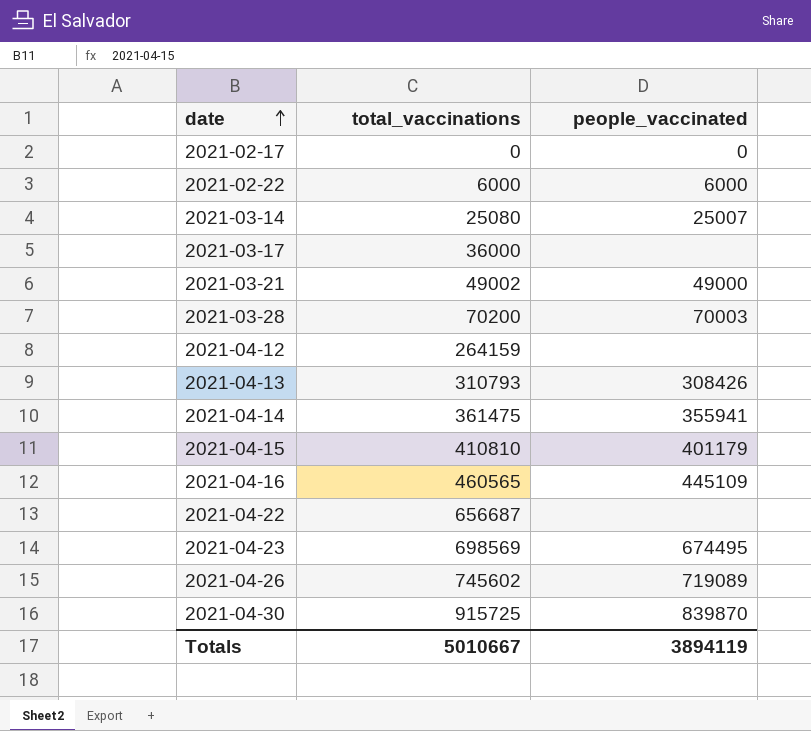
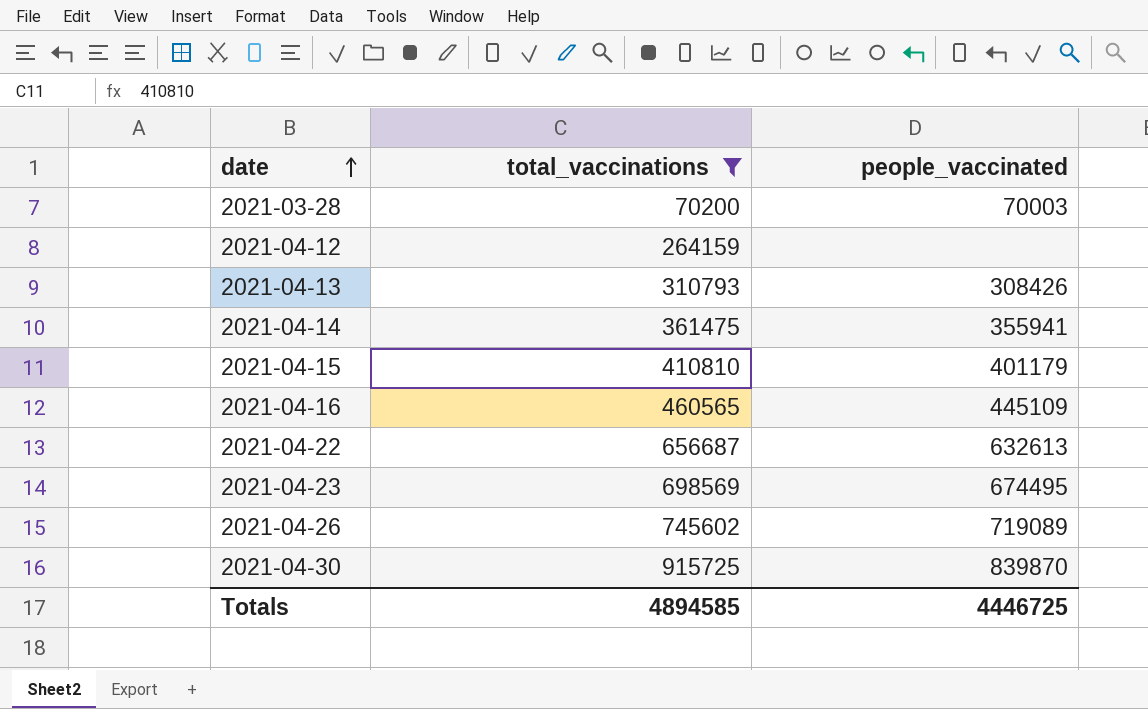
filter: none -> total_vaccinations >= 70200
2021-04-22 | people_vaccinated: none -> 632613
Totals | total_vaccinations: 5010667 -> 4894585
Totals | people_vaccinated: 3894119 -> 4446725

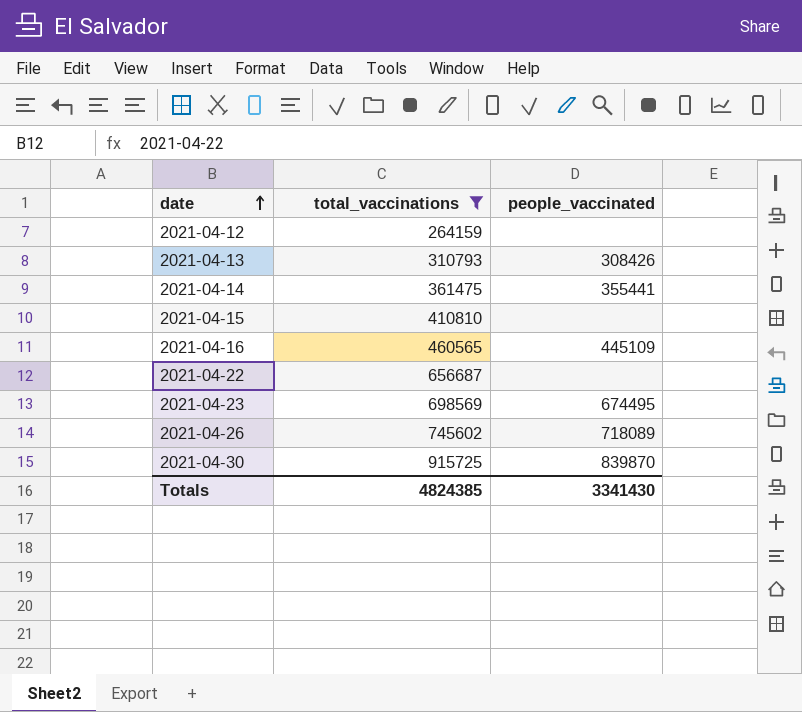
row 2021-03-28: 70200 | 70003 -> none
2021-04-14 | people_vaccinated: 355941 -> 355441
2021-04-15 | people_vaccinated: 401179 -> none
2021-04-22 | people_vaccinated: 632613 -> none
2021-04-26 | people_vaccinated: 719089 -> 718089
Totals | total_vaccinations: 4894585 -> 4824385
Totals | people_vaccinated: 4446725 -> 3341430

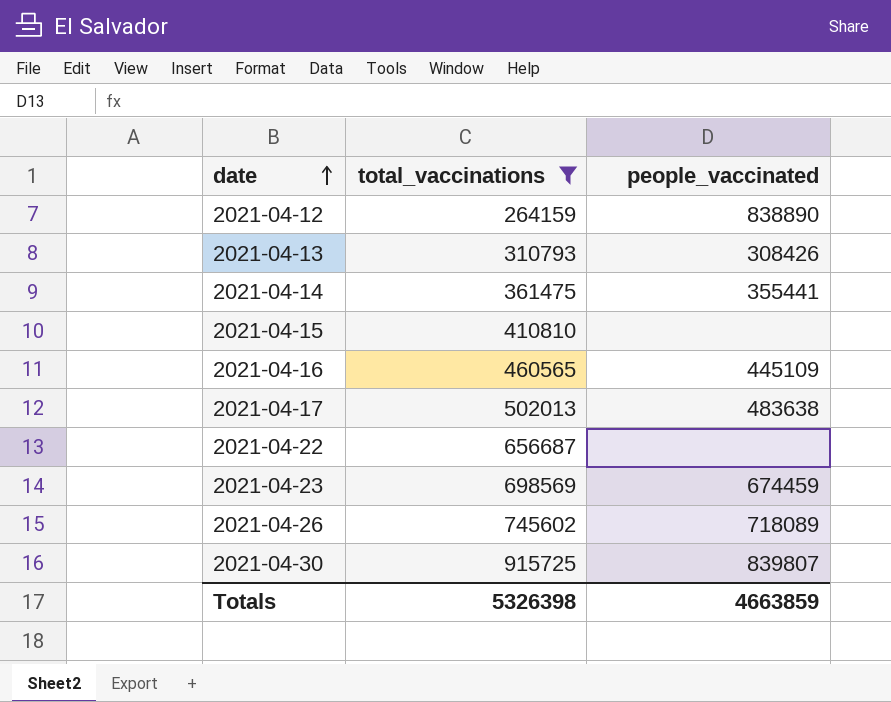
2021-04-12 | people_vaccinated: none -> 838890
row 2021-04-17: none -> 502013 | 483638
2021-04-23 | people_vaccinated: 674495 -> 674459
2021-04-30 | people_vaccinated: 839870 -> 839807
Totals | total_vaccinations: 4824385 -> 5326398
Totals | people_vaccinated: 3341430 -> 4663859

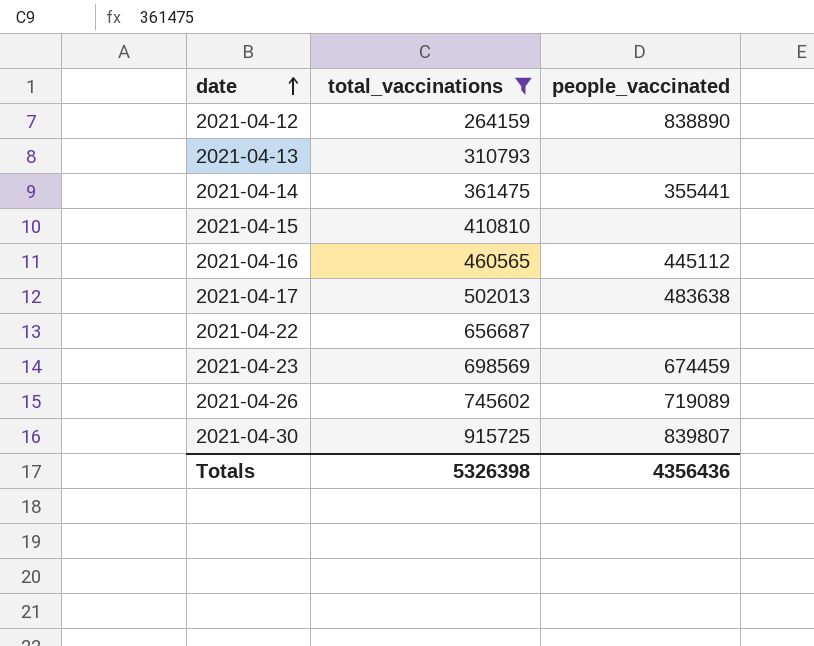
2021-04-13 | people_vaccinated: 308426 -> none
2021-04-16 | people_vaccinated: 445109 -> 445112
2021-04-26 | people_vaccinated: 718089 -> 719089
Totals | people_vaccinated: 4663859 -> 4356436

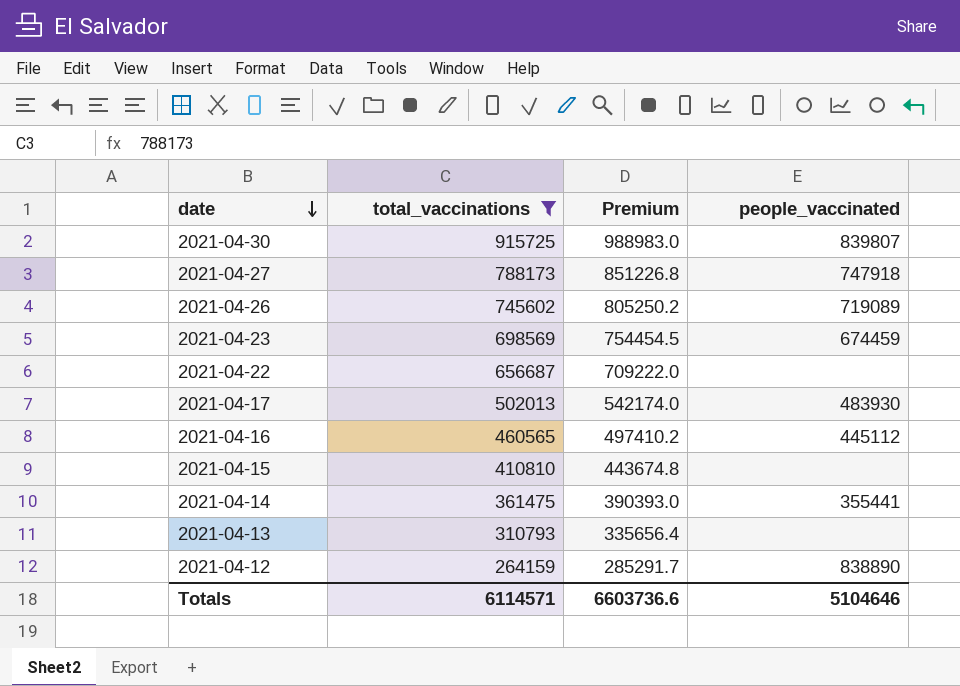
row order: date ascending -> date descending
column Premium | formula: none -> [total_vaccinations] * 1.08
row 2021-04-27: none -> 788173 | 851226.8 | 747918
2021-04-17 | people_vaccinated: 483638 -> 483930
Totals | total_vaccinations: 5326398 -> 6114571
Totals | people_vaccinated: 4356436 -> 5104646

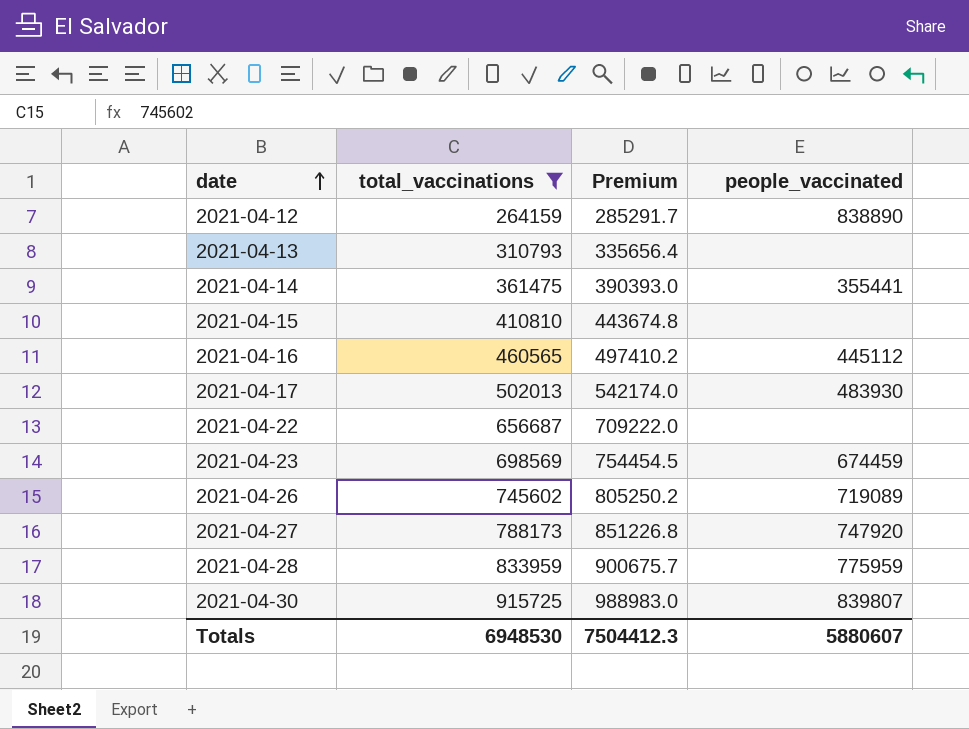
row order: date descending -> date ascending
2021-04-27 | people_vaccinated: 747918 -> 747920
row 2021-04-28: none -> 833959 | 900675.7 | 775959
Totals | total_vaccinations: 6114571 -> 6948530
Totals | Premium: 6603736.6 -> 7504412.3
Totals | people_vaccinated: 5104646 -> 5880607

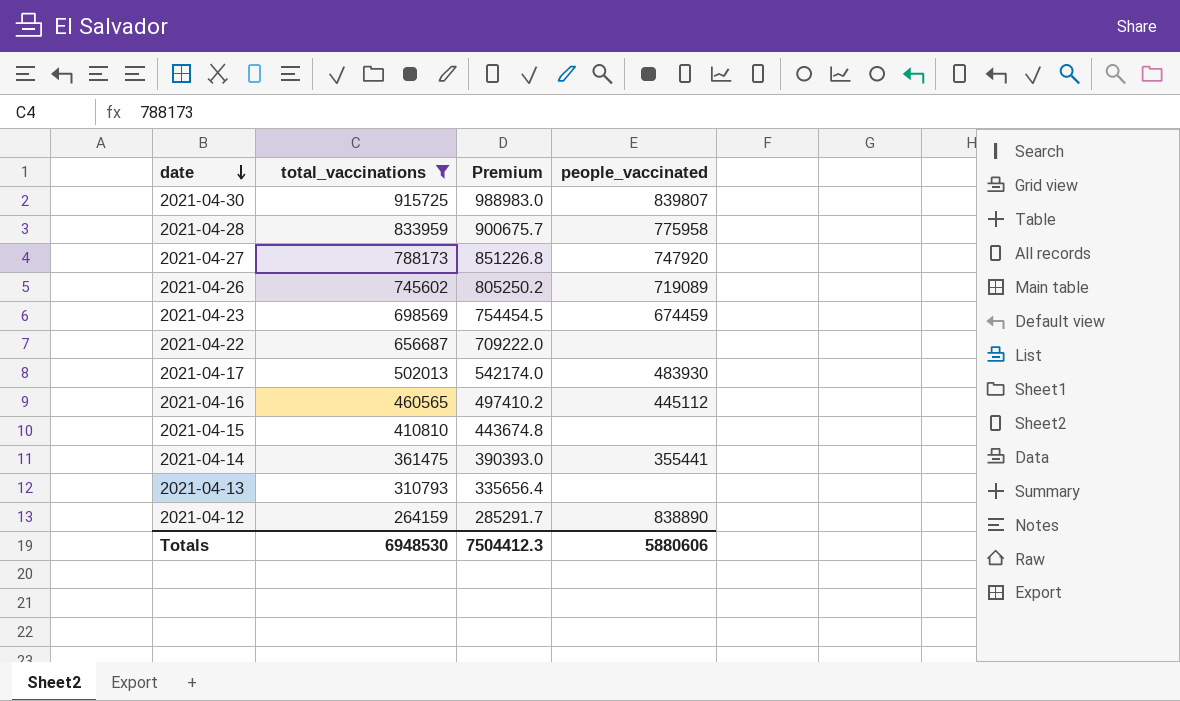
row order: date ascending -> date descending
2021-04-28 | people_vaccinated: 775959 -> 775958
Totals | people_vaccinated: 5880607 -> 5880606

